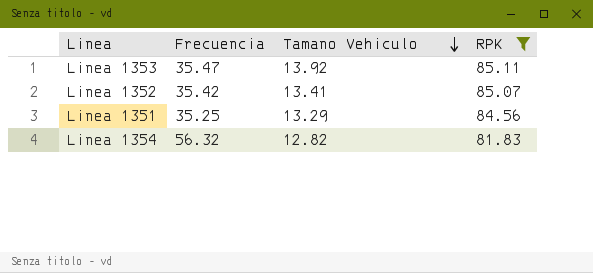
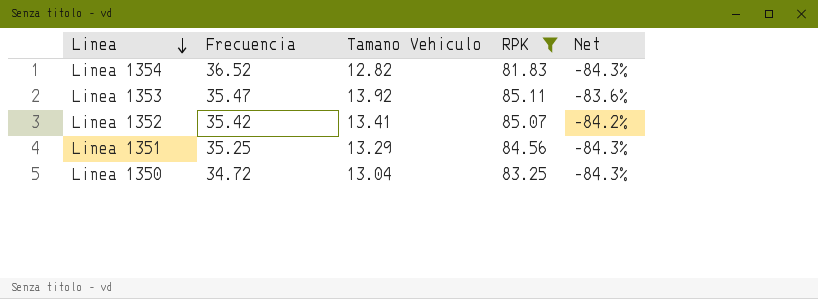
row order: Tamano Vehiculo descending -> Linea descending
column Net | formula: none -> ([Tamano Vehiculo] - [RPK]) / [RPK]
Linea 1354 | Frecuencia: 56.32 -> 36.52
row Linea 1350: none -> 34.72 | 13.04 | 83.25 | -84.3%

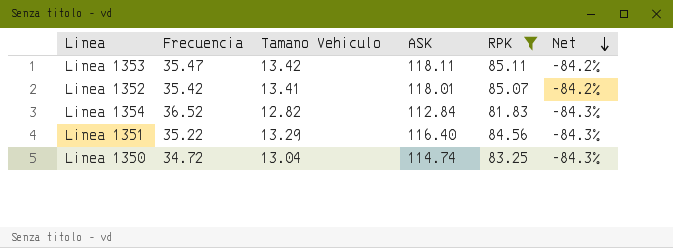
row order: Linea descending -> Net descending
column ASK | position: none -> 4
Linea 1353 | Tamano Vehiculo: 13.92 -> 13.42
Linea 1353 | Net: -83.6% -> -84.2%
Linea 1351 | Frecuencia: 35.25 -> 35.22

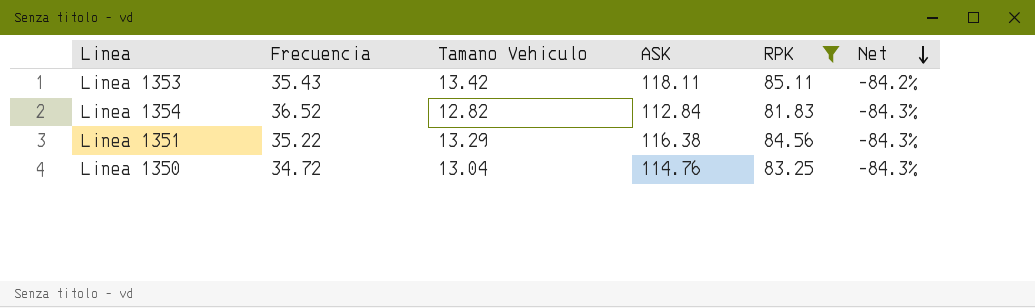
row Linea 1352: 35.42 | 13.41 | 118.01 | 85.07 | -84.2% -> none
Linea 1353 | Frecuencia: 35.47 -> 35.43
Linea 1351 | ASK: 116.40 -> 116.38
Linea 1350 | ASK: 114.74 -> 114.76

